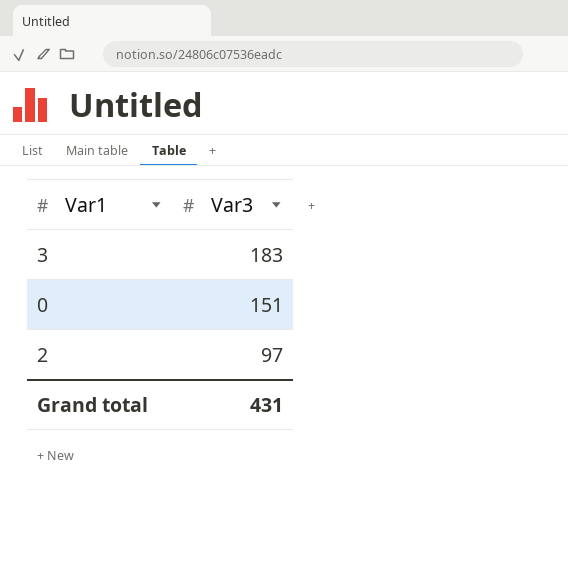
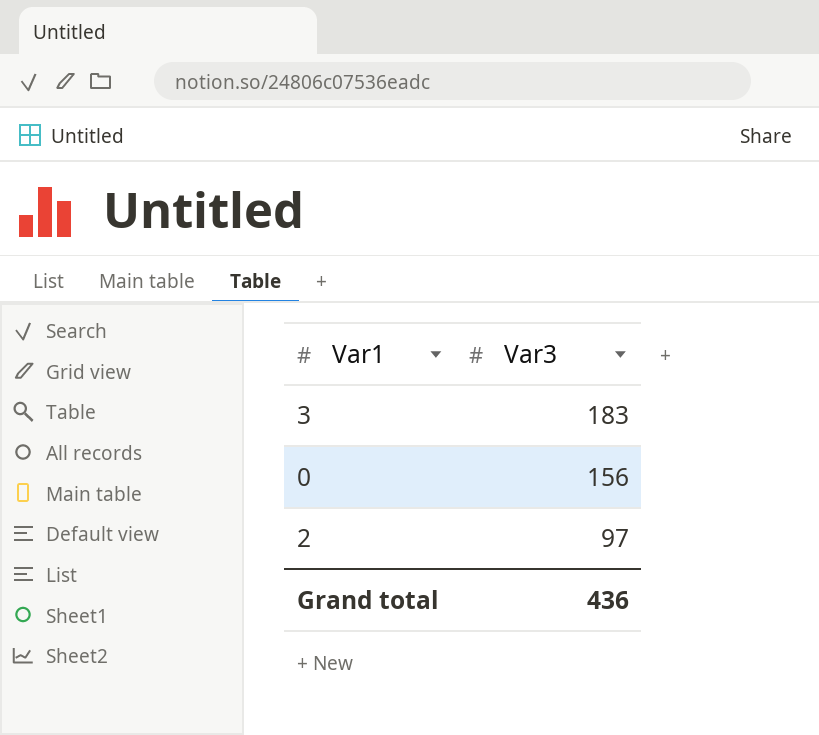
0 | Var3: 151 -> 156
Grand total | Var3: 431 -> 436

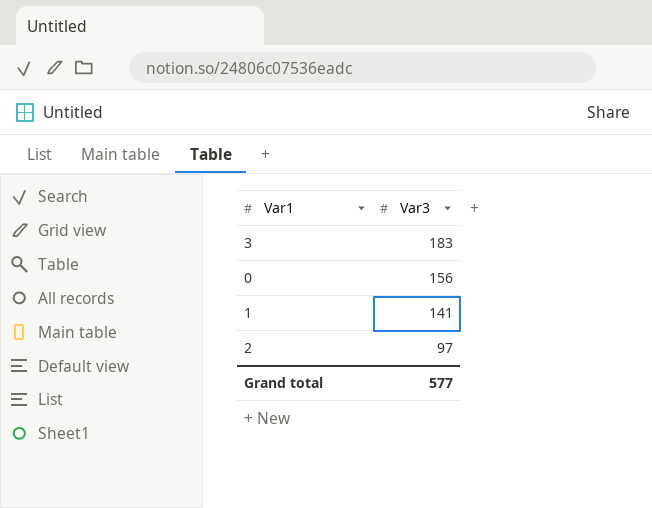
row 1: none -> 141
Grand total | Var3: 436 -> 577

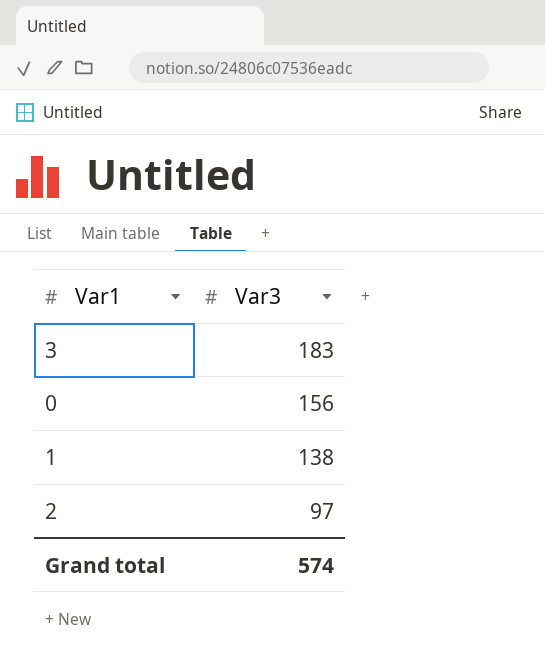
1 | Var3: 141 -> 138
Grand total | Var3: 577 -> 574

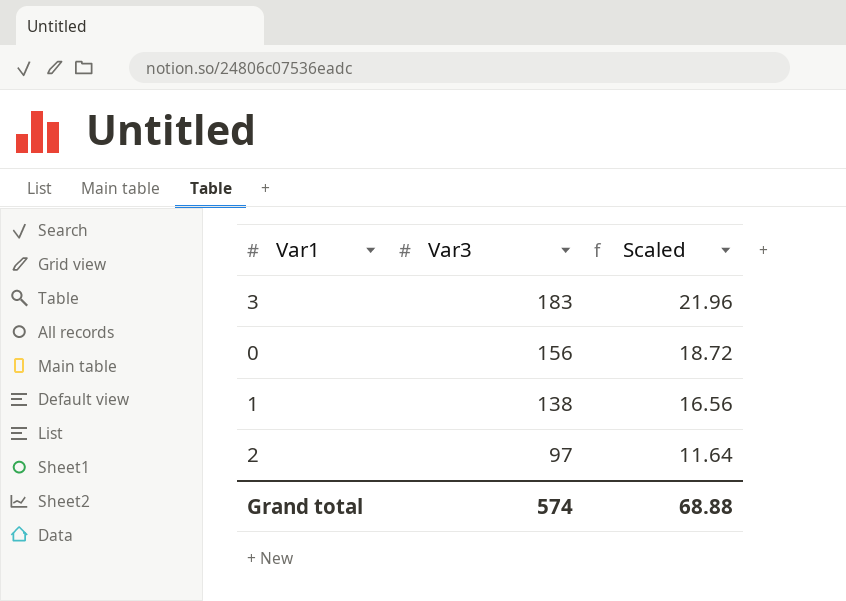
column Scaled | formula: none -> [Var3] * 0.12

